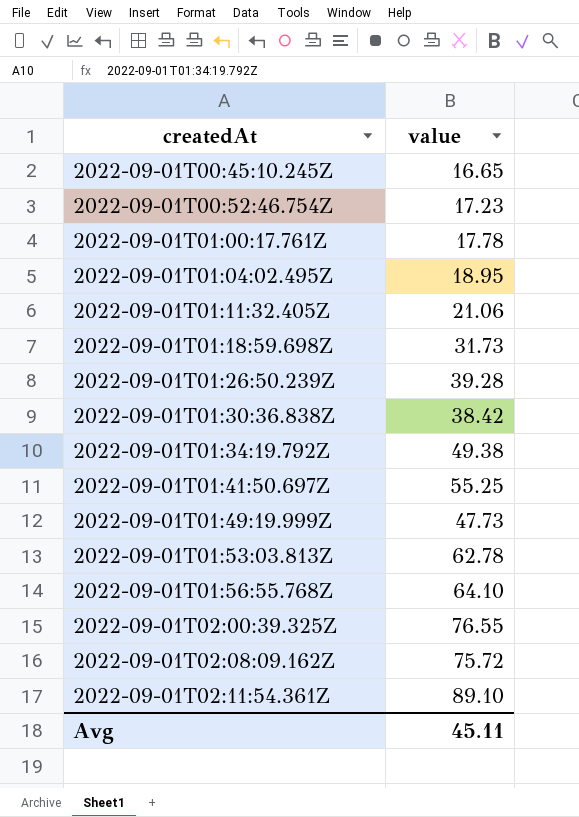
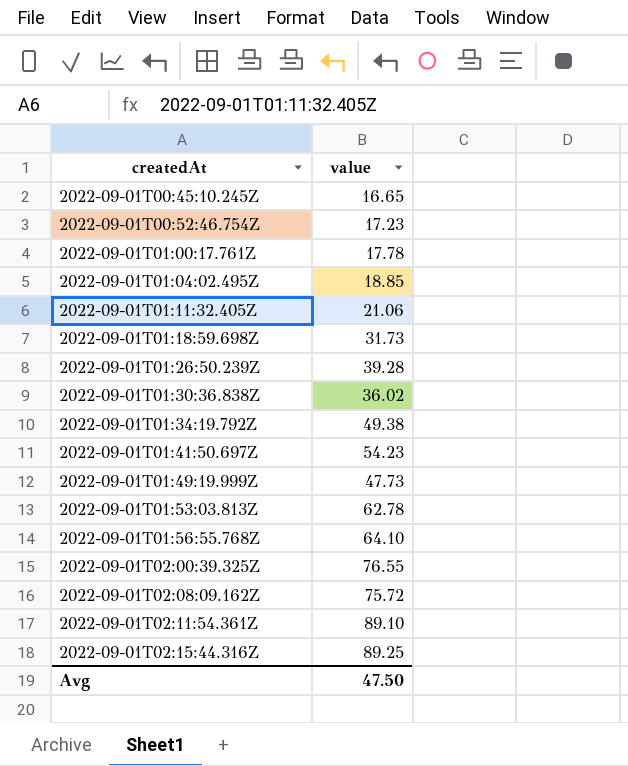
2022-09-01T01:04:02.495Z | value: 18.95 -> 18.85
2022-09-01T01:30:36.838Z | value: 38.42 -> 36.02
2022-09-01T01:41:50.697Z | value: 55.25 -> 54.23
row 2022-09-01T02:15:44.316Z: none -> 89.25
Avg | value: 45.11 -> 47.50

